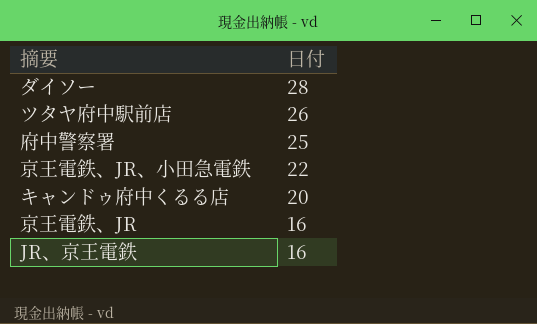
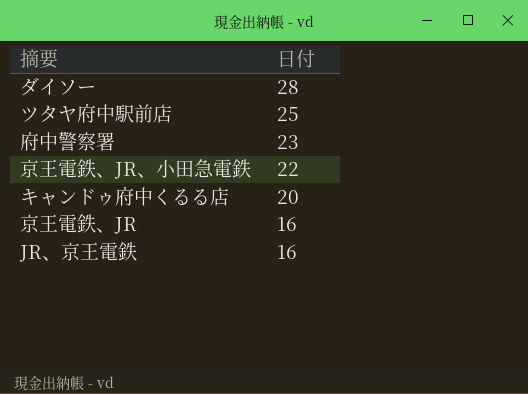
ツタヤ府中駅前店 | 日付: 26 -> 25
府中警察署 | 日付: 25 -> 23

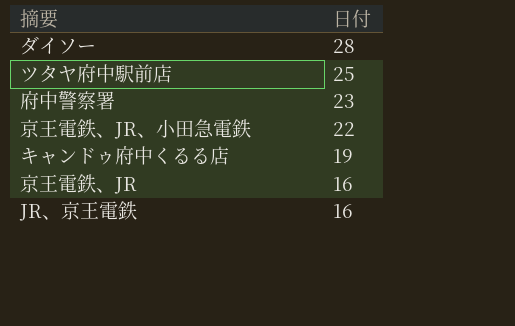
キャンドゥ府中くるる店 | 日付: 20 -> 19

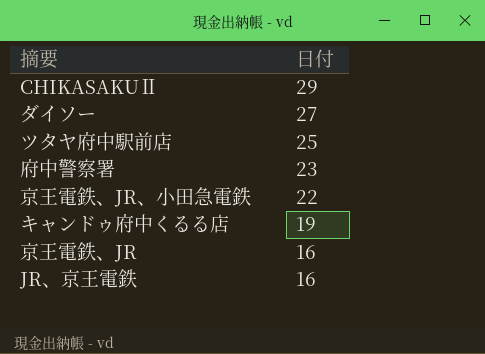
row CHIKASAKUⅡ: none -> 29
ダイソー | 日付: 28 -> 27

